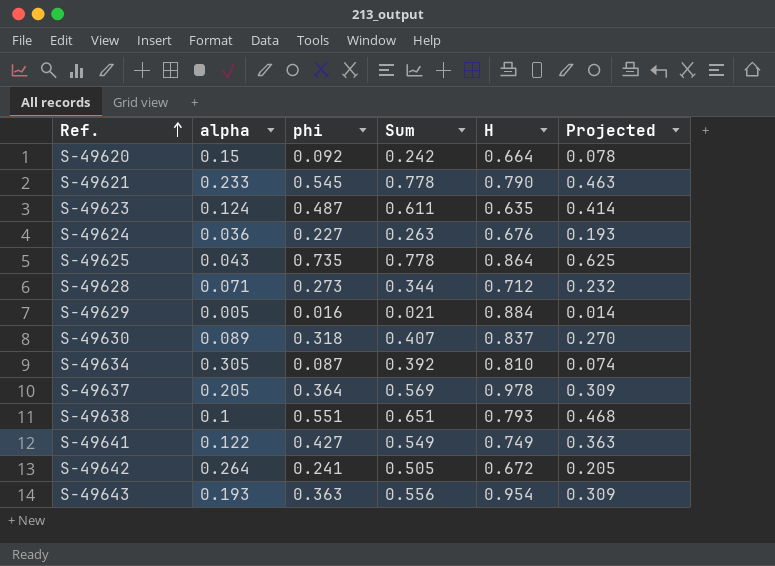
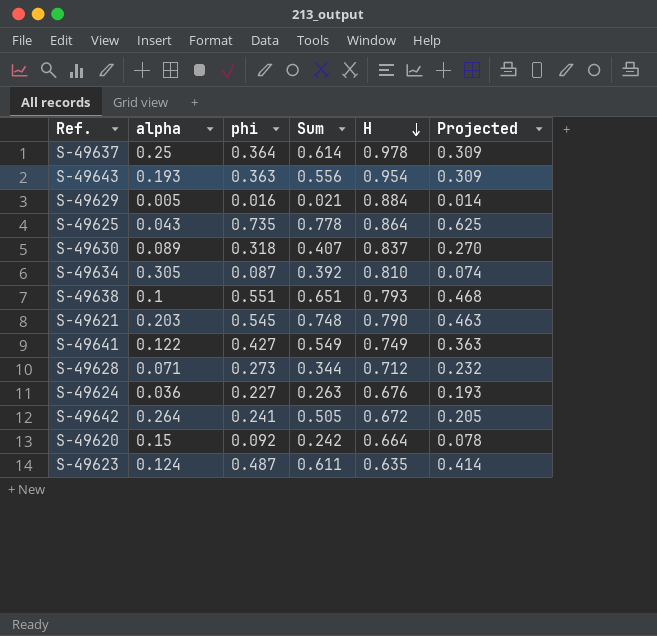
row order: Ref. ascending -> H descending
S-49637 | alpha: 0.205 -> 0.25
S-49637 | Sum: 0.569 -> 0.614
S-49621 | alpha: 0.233 -> 0.203
S-49621 | Sum: 0.778 -> 0.748

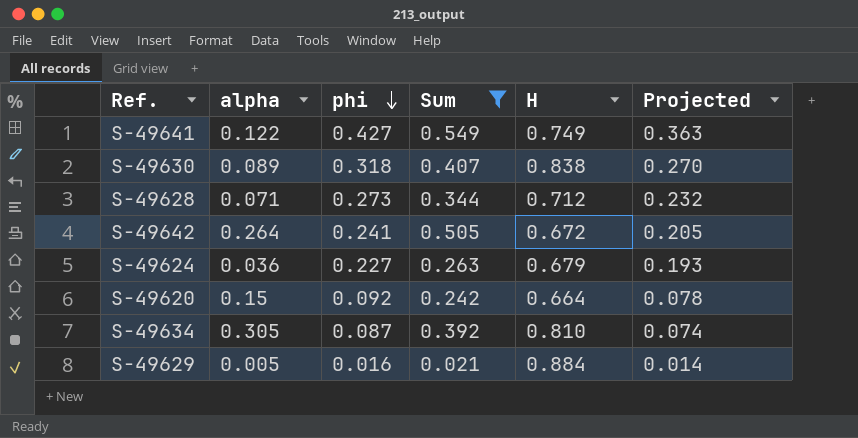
filter: none -> Sum <= 0.549
row order: H descending -> phi descending
S-49630 | H: 0.837 -> 0.838
S-49624 | H: 0.676 -> 0.679

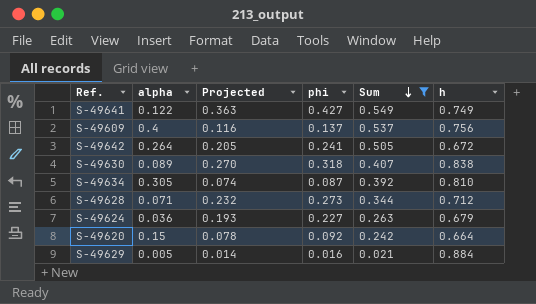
row order: phi descending -> Sum descending
column Projected | position: 6 -> 3
column name: H -> h
row S-49609: none -> 0.4 | 0.116 | 0.137 | 0.537 | 0.756

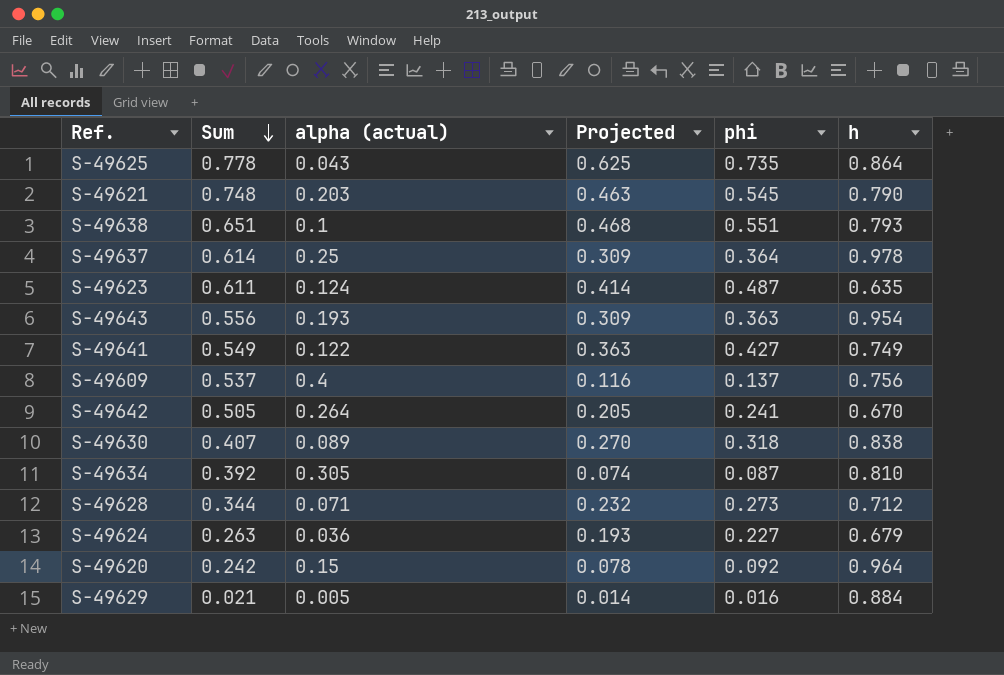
filter: Sum <= 0.549 -> none
column Sum | position: 5 -> 2
column name: alpha -> alpha (actual)
S-49642 | h: 0.672 -> 0.670
S-49620 | h: 0.664 -> 0.964

